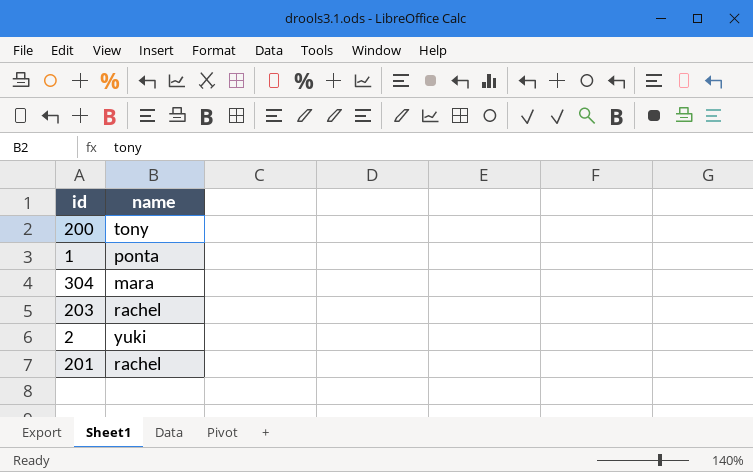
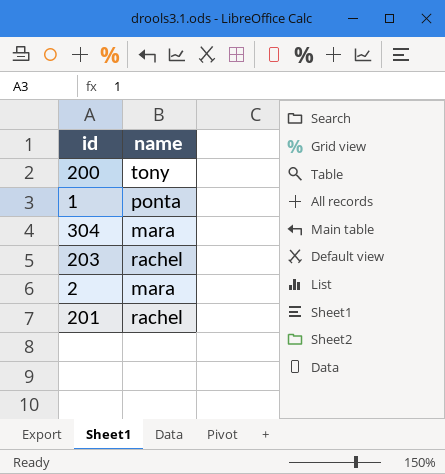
2 | name: yuki -> mara

